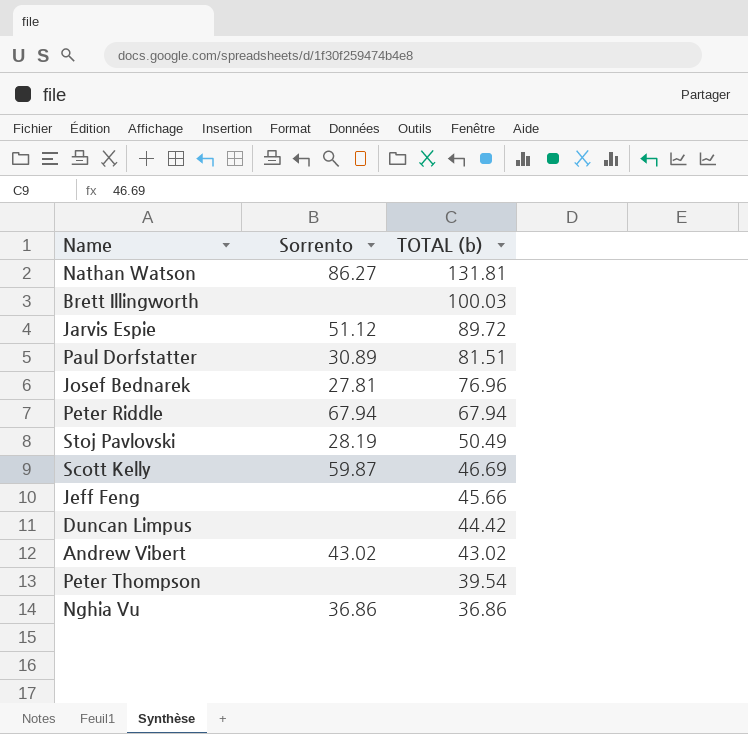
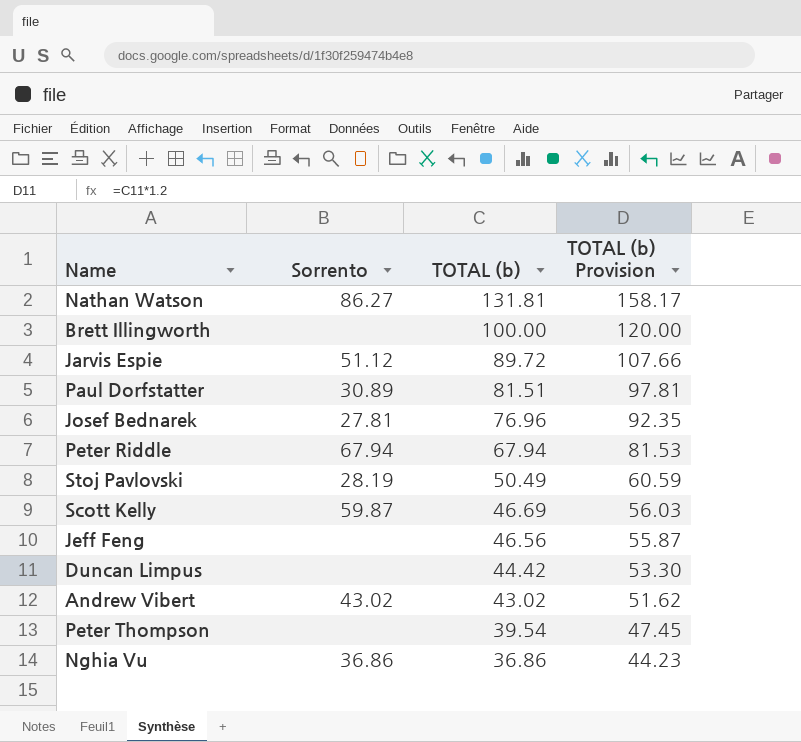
column TOTAL (b) Provision | formula: none -> [TOTAL (b)] * 1.2
Brett Illingworth | TOTAL (b): 100.03 -> 100.00
Jeff Feng | TOTAL (b): 45.66 -> 46.56

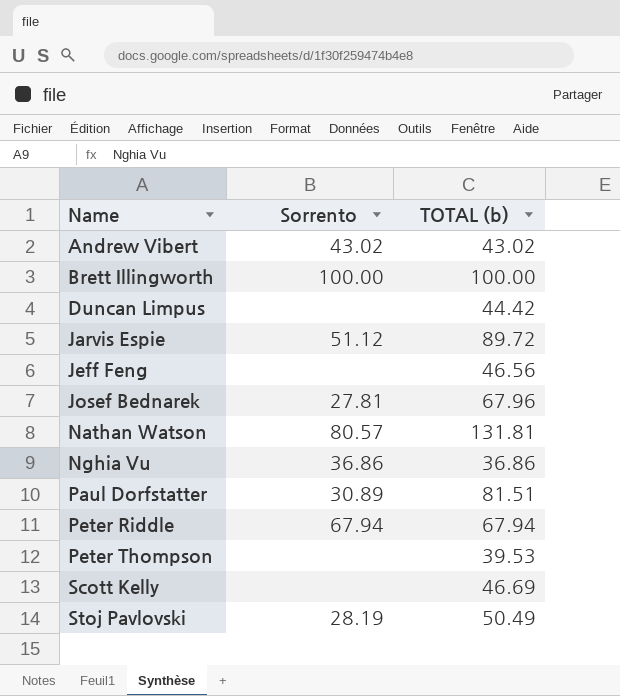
row order: TOTAL (b) descending -> Name ascending
column TOTAL (b) Provision | formula: [TOTAL (b)] * 1.2 -> none
Brett Illingworth | Sorrento: none -> 100.00
Josef Bednarek | TOTAL (b): 76.96 -> 67.96
Nathan Watson | Sorrento: 86.27 -> 80.57
Peter Thompson | TOTAL (b): 39.54 -> 39.53
Scott Kelly | Sorrento: 59.87 -> none

